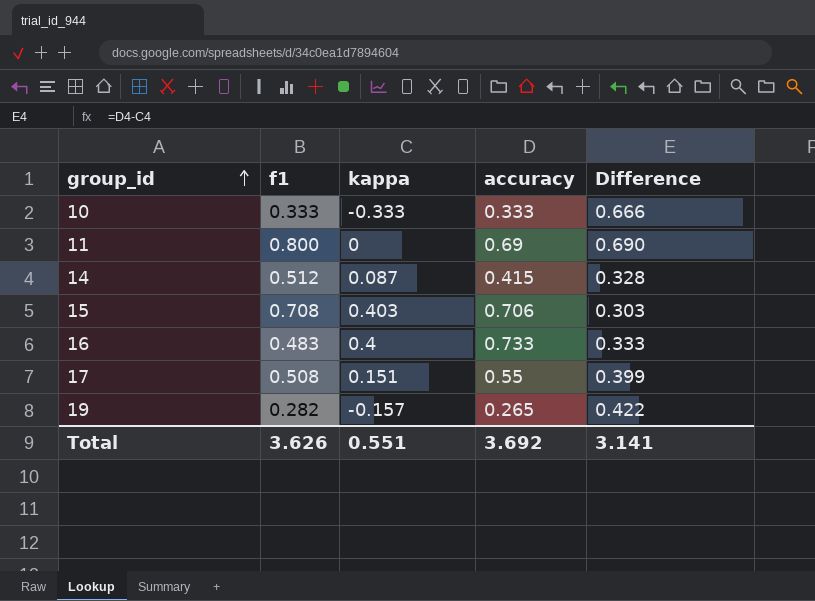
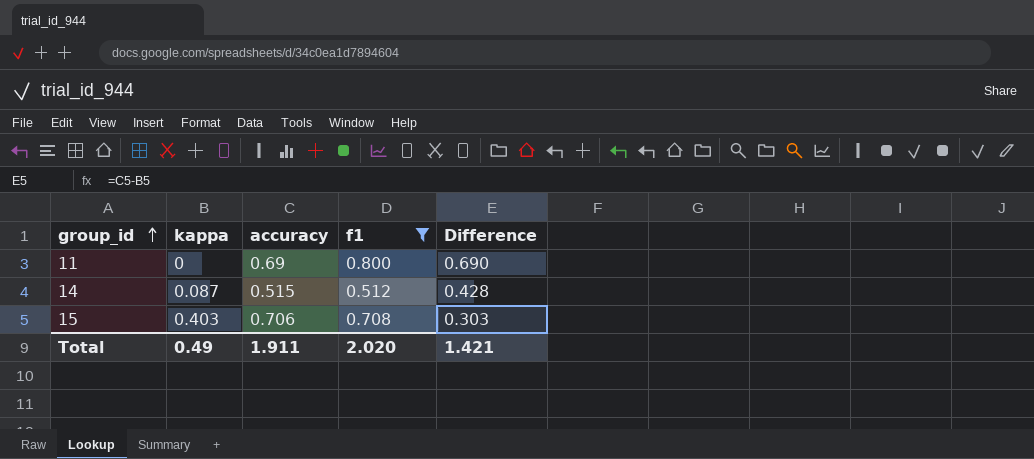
filter: none -> f1 >= 0.512
column f1 | position: 2 -> 4
14 | accuracy: 0.415 -> 0.515
14 | Difference: 0.328 -> 0.428
Total | kappa: 0.551 -> 0.49
Total | accuracy: 3.692 -> 1.911
Total | f1: 3.626 -> 2.020
Total | Difference: 3.141 -> 1.421

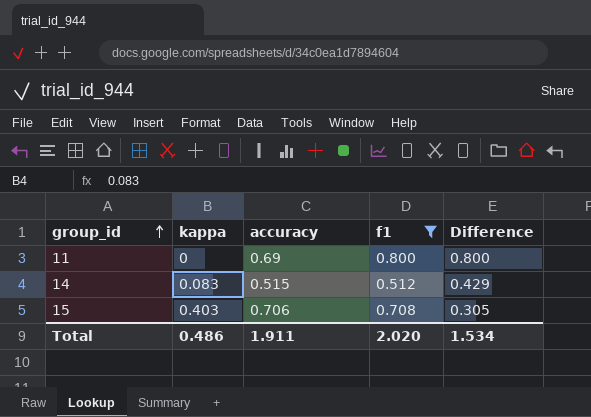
column Difference | formula: [accuracy] - [kappa] -> [f1] - [kappa]
14 | kappa: 0.087 -> 0.083
Total | kappa: 0.49 -> 0.486
Total | Difference: 1.421 -> 1.534

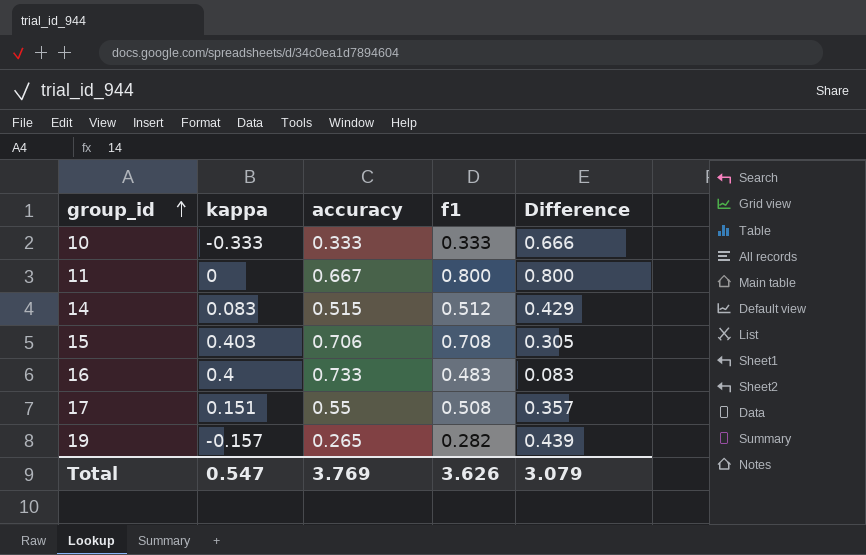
filter: f1 >= 0.512 -> none
11 | accuracy: 0.69 -> 0.667
Total | kappa: 0.486 -> 0.547
Total | accuracy: 1.911 -> 3.769
Total | f1: 2.020 -> 3.626
Total | Difference: 1.534 -> 3.079

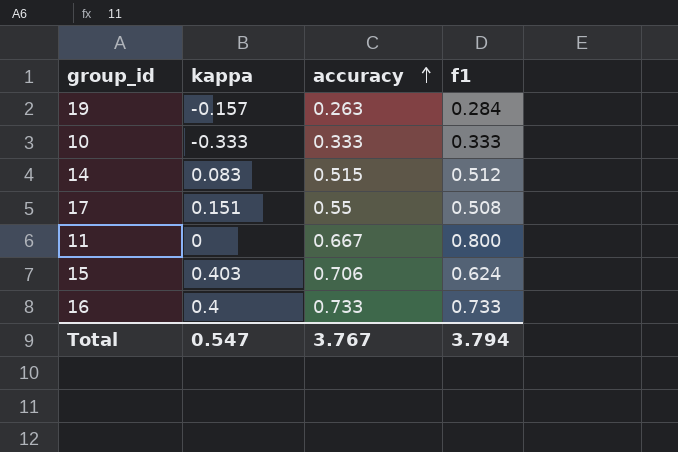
row order: group_id ascending -> accuracy ascending
column Difference | formula: [f1] - [kappa] -> none
19 | accuracy: 0.265 -> 0.263
19 | f1: 0.282 -> 0.284
15 | f1: 0.708 -> 0.624
16 | f1: 0.483 -> 0.733
Total | accuracy: 3.769 -> 3.767
Total | f1: 3.626 -> 3.794

